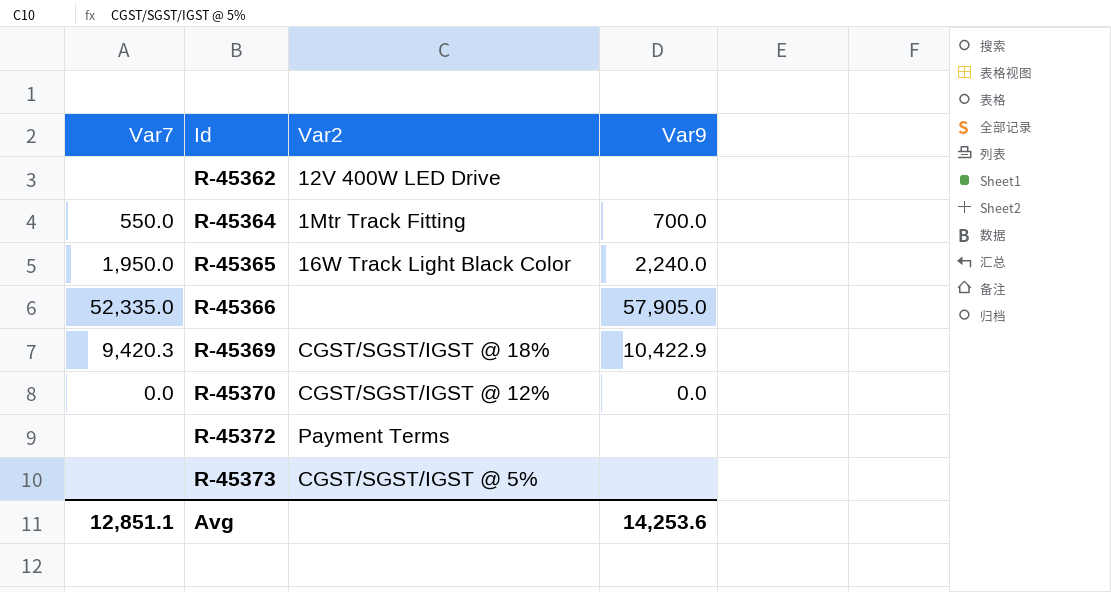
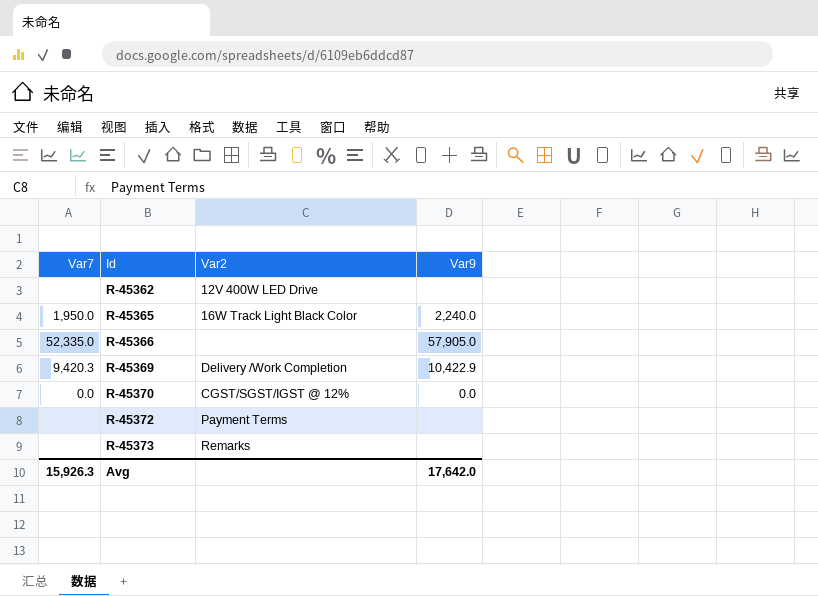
row R-45364: 550.0 | 1Mtr Track Fitting | 700.0 -> none
R-45369 | Var2: CGST/SGST/IGST @ 18% -> Delivery /Work Completion
R-45373 | Var2: CGST/SGST/IGST @ 5% -> Remarks
Avg | Var7: 12,851.1 -> 15,926.3
Avg | Var9: 14,253.6 -> 17,642.0

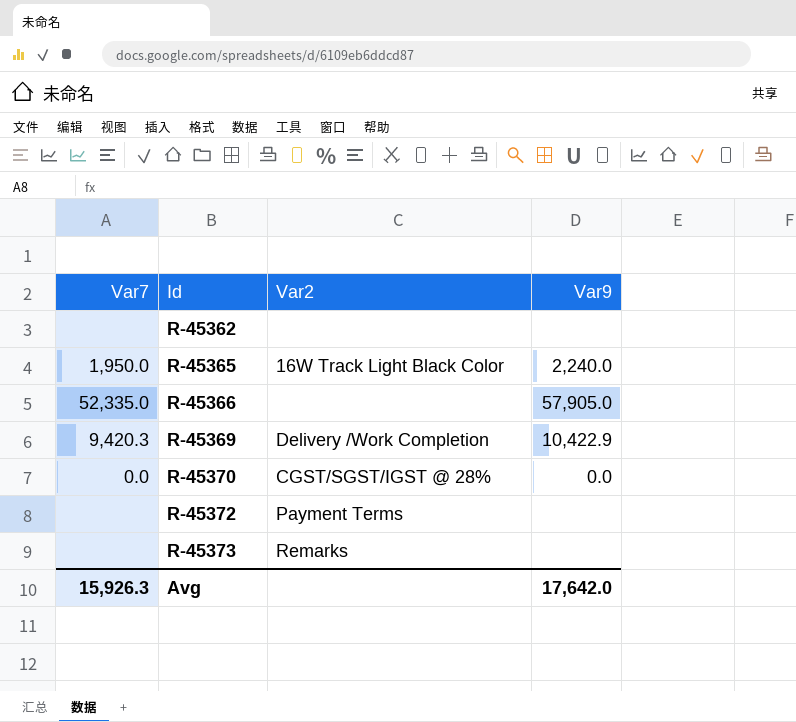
R-45362 | Var2: 12V 400W LED Drive -> none
R-45370 | Var2: CGST/SGST/IGST @ 12% -> CGST/SGST/IGST @ 28%

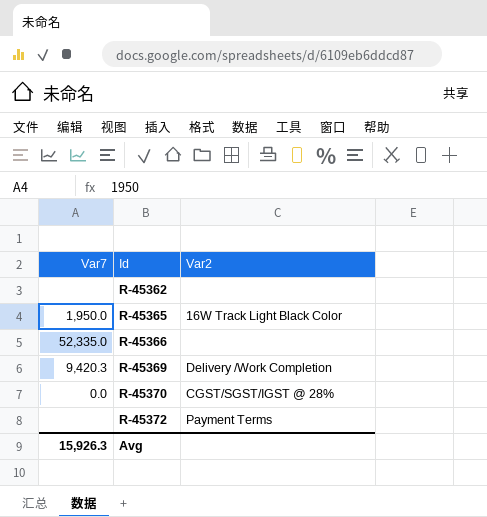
column Var9 | position: 4 -> none
row R-45373: none | Remarks | none -> none

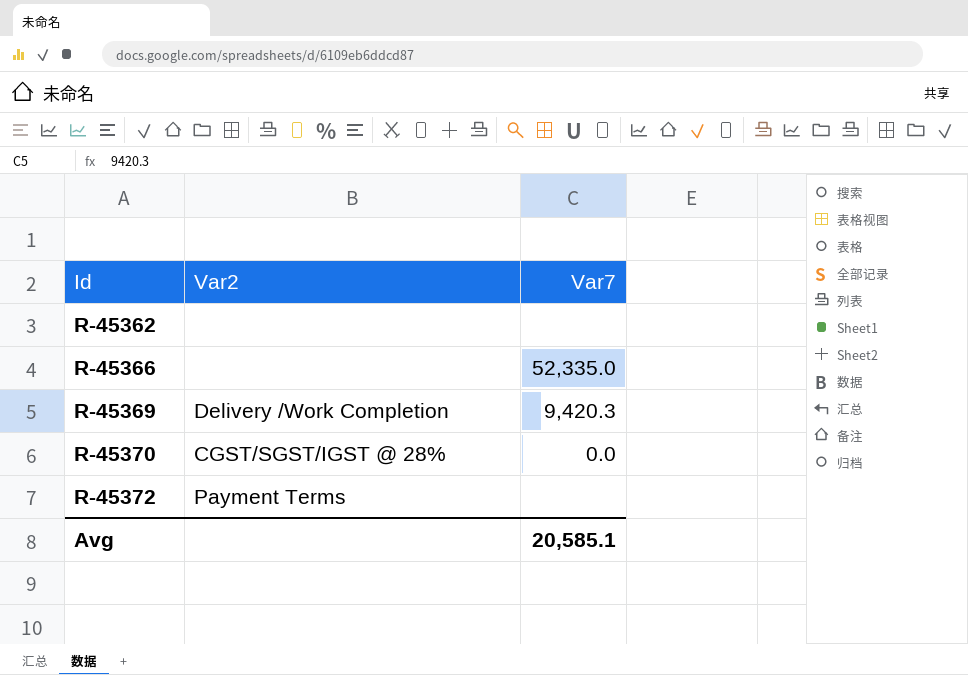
column Var7 | position: 1 -> 3
row R-45365: 1,950.0 | 16W Track Light Black Color -> none
Avg | Var7: 15,926.3 -> 20,585.1

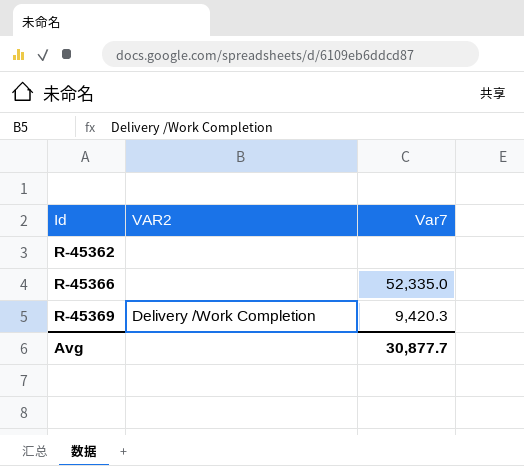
column name: Var2 -> VAR2
row R-45370: CGST/SGST/IGST @ 28% | 0.0 -> none
row R-45372: Payment Terms | none -> none
Avg | Var7: 20,585.1 -> 30,877.7

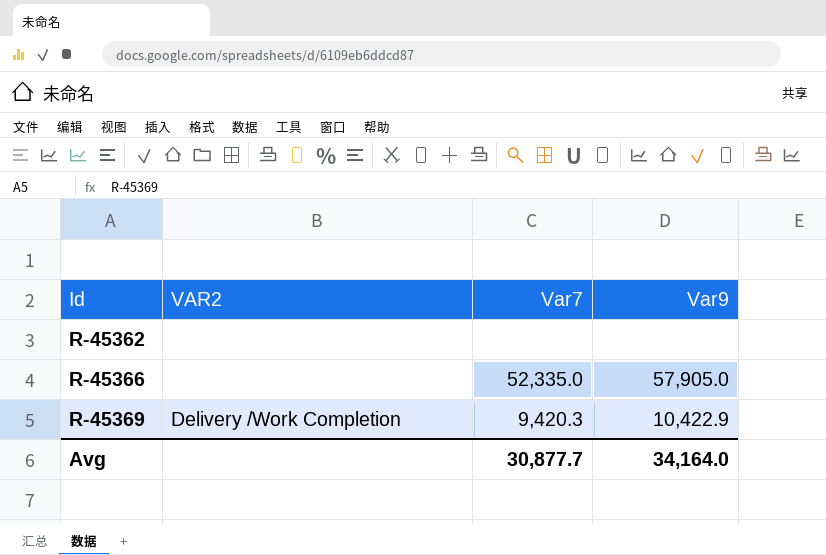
column Var9 | position: none -> 4

